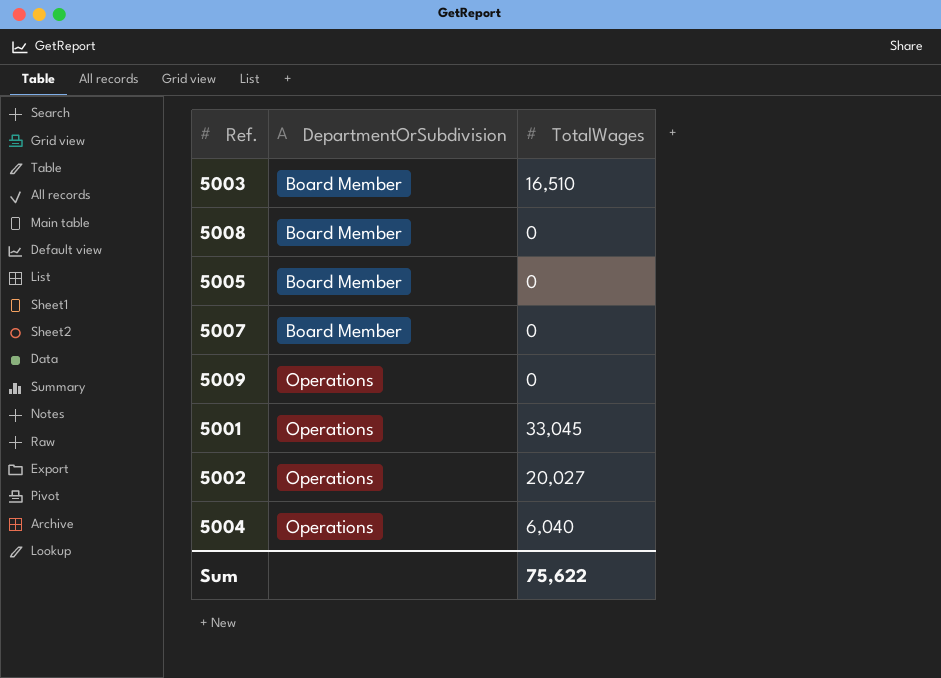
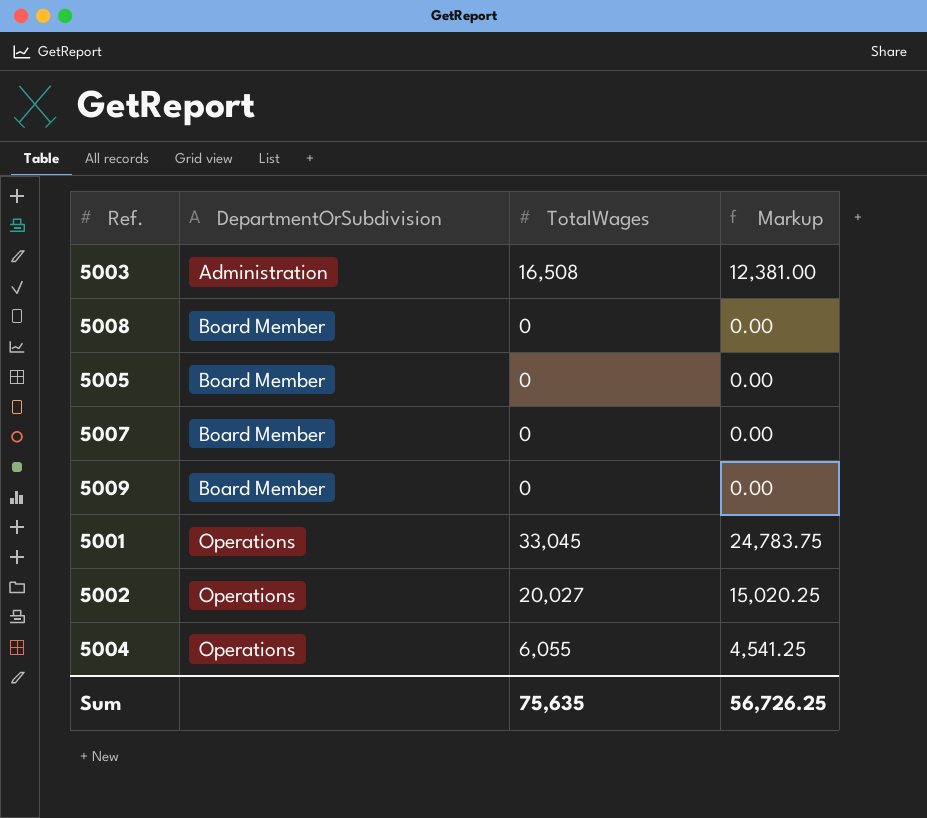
column Markup | formula: none -> [TotalWages] * 0.75
5003 | DepartmentOrSubdivision: Board Member -> Administration
5003 | TotalWages: 16,510 -> 16,508
5009 | DepartmentOrSubdivision: Operations -> Board Member
5004 | TotalWages: 6,040 -> 6,055
Sum | TotalWages: 75,622 -> 75,635

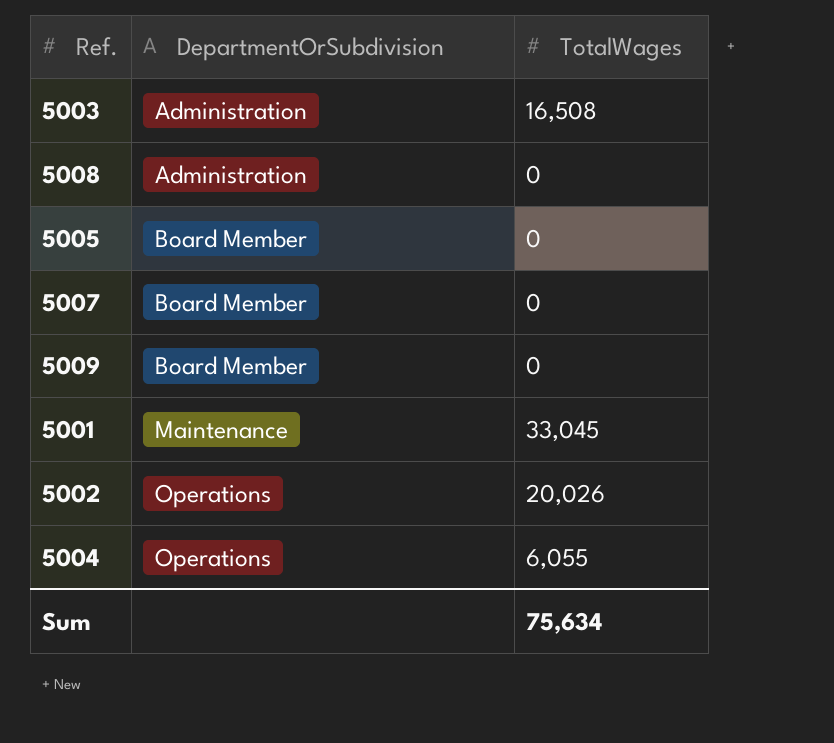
column Markup | formula: [TotalWages] * 0.75 -> none
5008 | DepartmentOrSubdivision: Board Member -> Administration
5001 | DepartmentOrSubdivision: Operations -> Maintenance
5002 | TotalWages: 20,027 -> 20,026
Sum | TotalWages: 75,635 -> 75,634

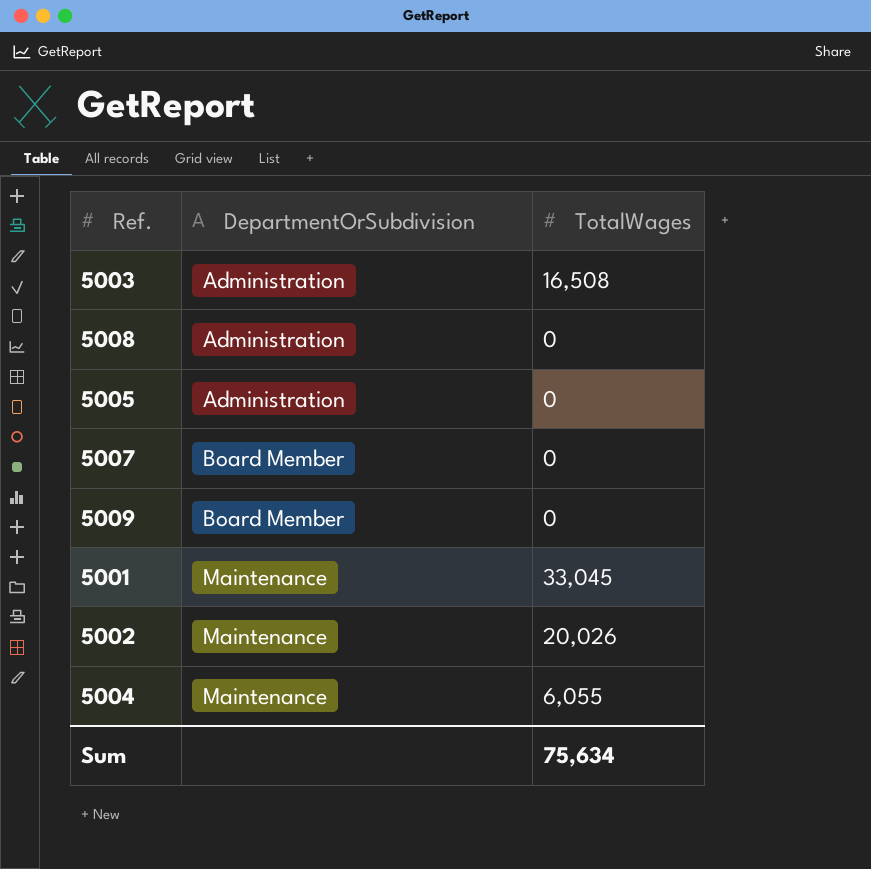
5005 | DepartmentOrSubdivision: Board Member -> Administration
5002 | DepartmentOrSubdivision: Operations -> Maintenance
5004 | DepartmentOrSubdivision: Operations -> Maintenance

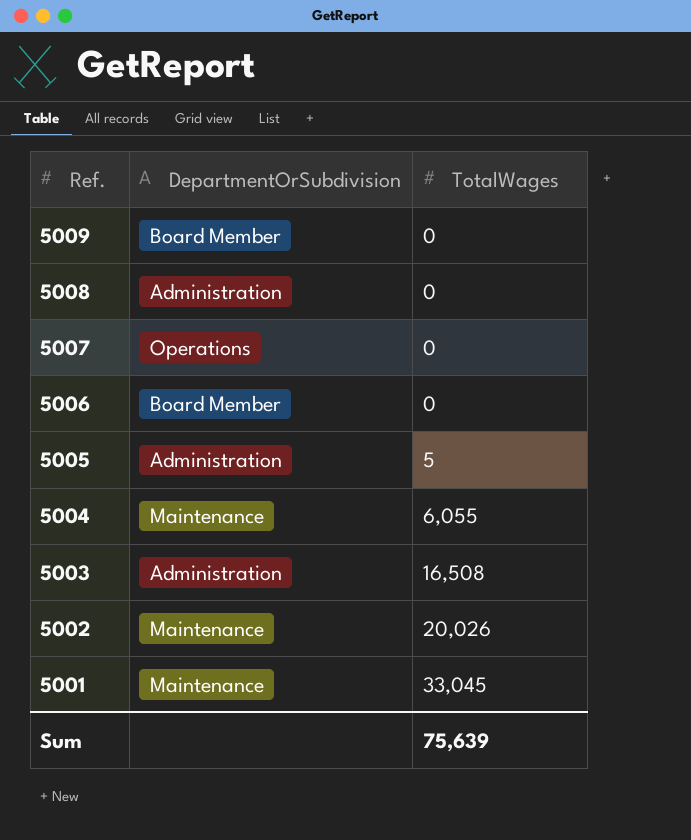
row order: DepartmentOrSubdivision ascending -> Ref. descending
5007 | DepartmentOrSubdivision: Board Member -> Operations
row 5006: none -> Board Member | 0
5005 | TotalWages: 0 -> 5
Sum | TotalWages: 75,634 -> 75,639

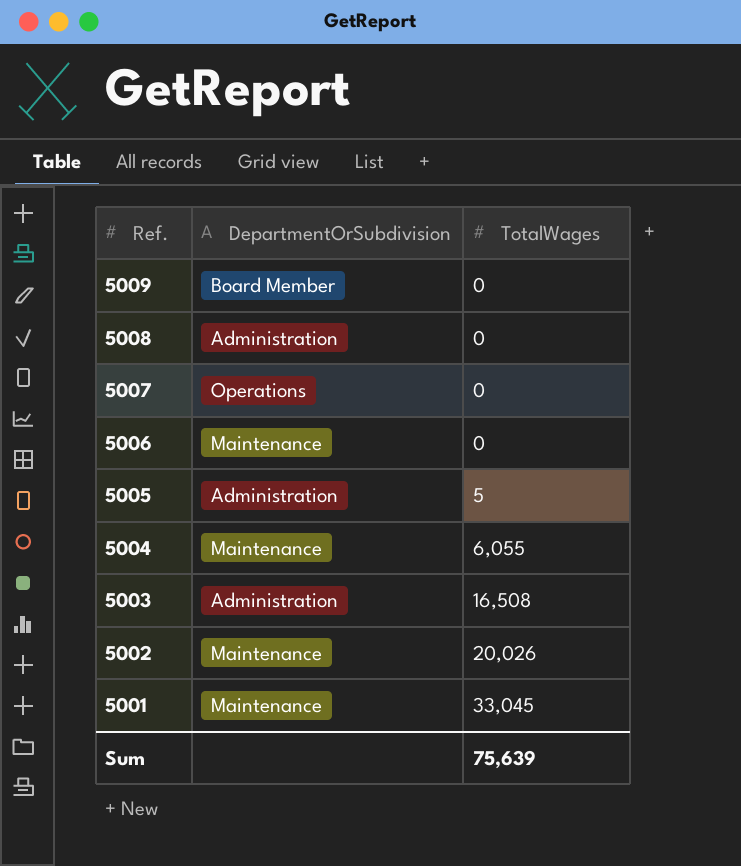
5006 | DepartmentOrSubdivision: Board Member -> Maintenance

